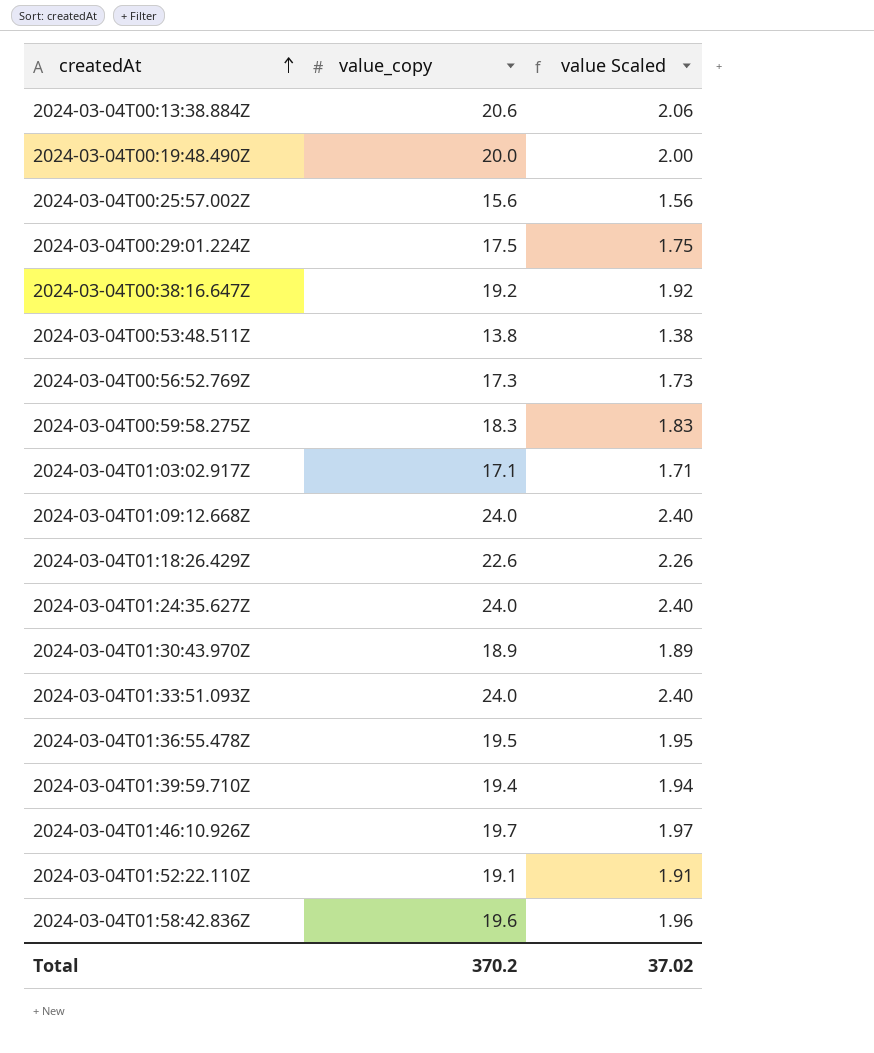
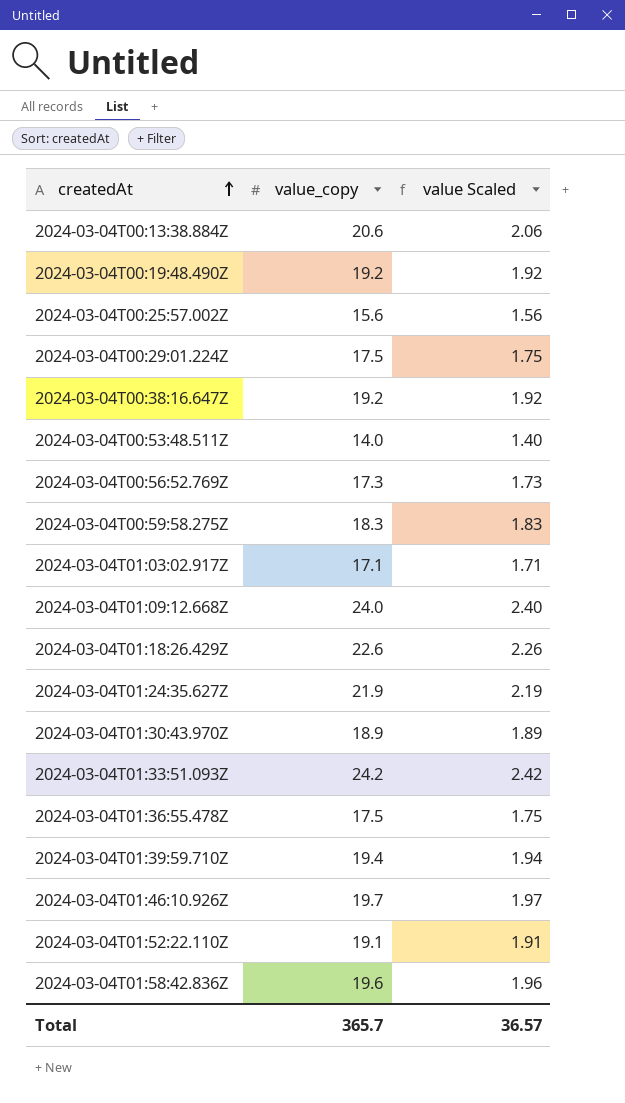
2024-03-04T00:19:48.490Z | value_copy: 20.0 -> 19.2
2024-03-04T00:19:48.490Z | value Scaled: 2.00 -> 1.92
2024-03-04T00:53:48.511Z | value_copy: 13.8 -> 14.0
2024-03-04T00:53:48.511Z | value Scaled: 1.38 -> 1.40
2024-03-04T01:24:35.627Z | value_copy: 24.0 -> 21.9
2024-03-04T01:24:35.627Z | value Scaled: 2.40 -> 2.19
2024-03-04T01:33:51.093Z | value_copy: 24.0 -> 24.2
2024-03-04T01:33:51.093Z | value Scaled: 2.40 -> 2.42
2024-03-04T01:36:55.478Z | value_copy: 19.5 -> 17.5
2024-03-04T01:36:55.478Z | value Scaled: 1.95 -> 1.75
Total | value_copy: 370.2 -> 365.7
Total | value Scaled: 37.02 -> 36.57

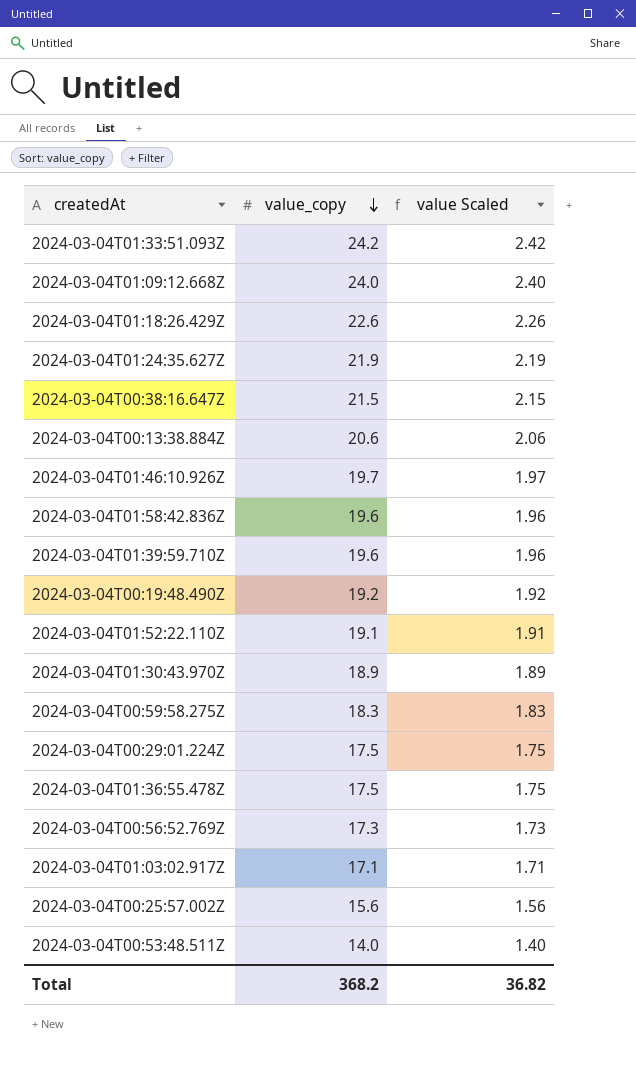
row order: createdAt ascending -> value_copy descending
2024-03-04T00:38:16.647Z | value_copy: 19.2 -> 21.5
2024-03-04T00:38:16.647Z | value Scaled: 1.92 -> 2.15
2024-03-04T01:39:59.710Z | value_copy: 19.4 -> 19.6
2024-03-04T01:39:59.710Z | value Scaled: 1.94 -> 1.96
Total | value_copy: 365.7 -> 368.2
Total | value Scaled: 36.57 -> 36.82

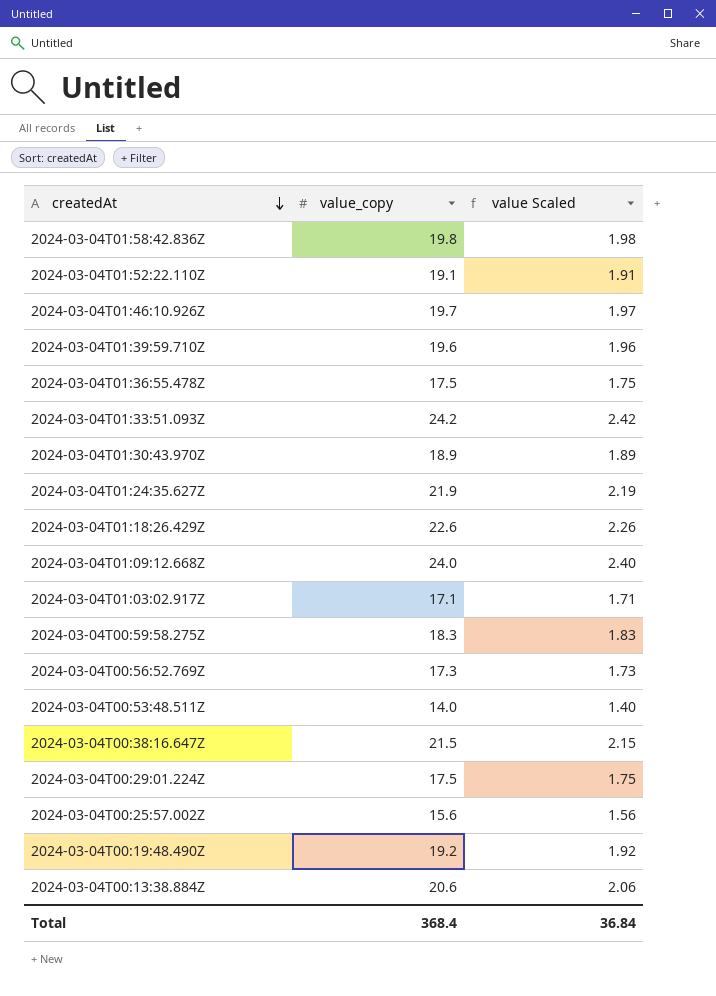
row order: value_copy descending -> createdAt descending
2024-03-04T01:58:42.836Z | value_copy: 19.6 -> 19.8
2024-03-04T01:58:42.836Z | value Scaled: 1.96 -> 1.98
Total | value_copy: 368.2 -> 368.4
Total | value Scaled: 36.82 -> 36.84

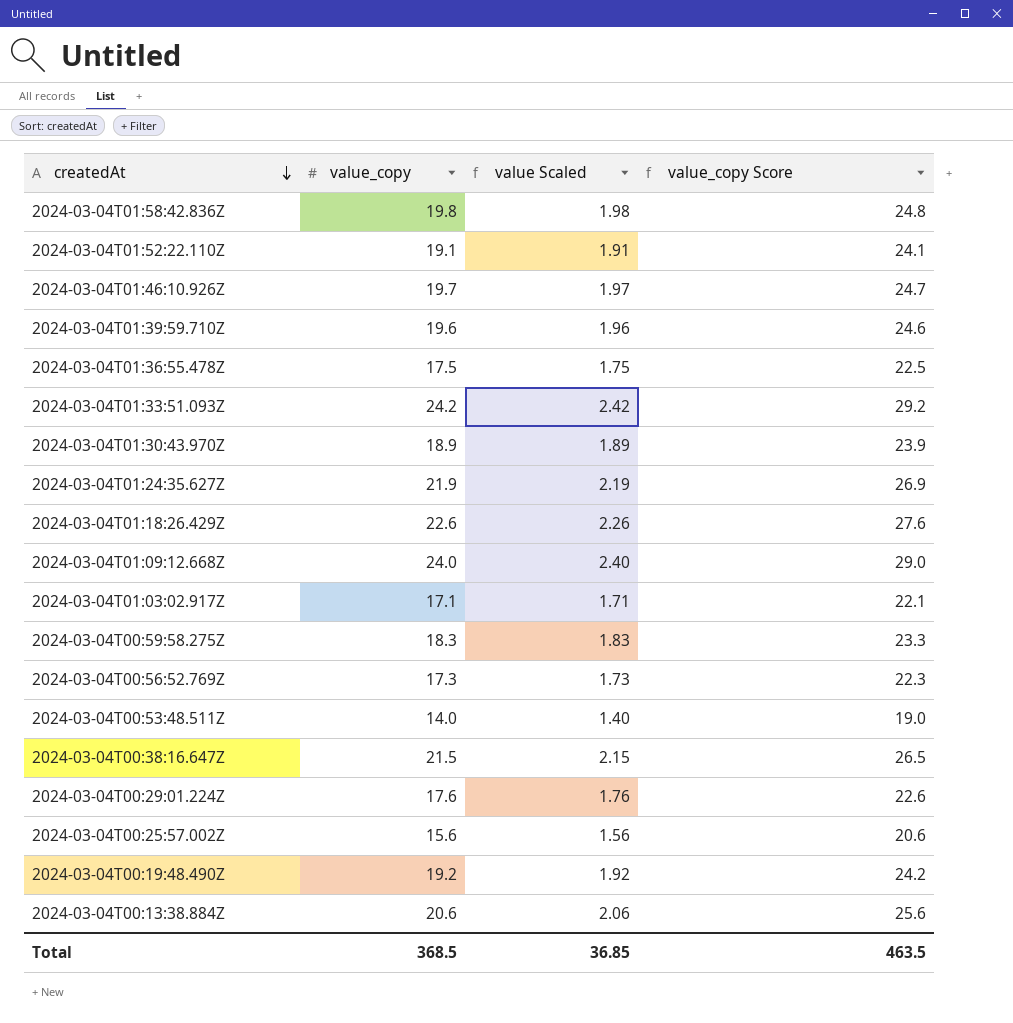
column value_copy Score | formula: none -> [value_copy] + 5
2024-03-04T00:29:01.224Z | value_copy: 17.5 -> 17.6
2024-03-04T00:29:01.224Z | value Scaled: 1.75 -> 1.76
Total | value_copy: 368.4 -> 368.5
Total | value Scaled: 36.84 -> 36.85

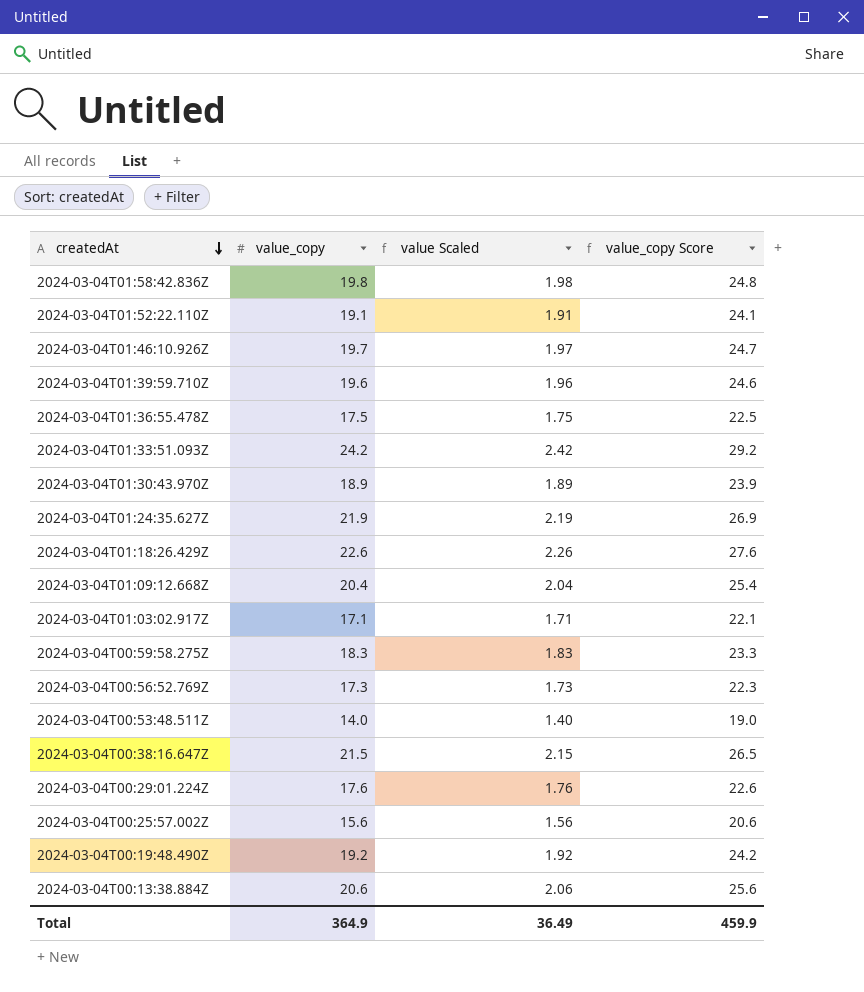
2024-03-04T01:09:12.668Z | value_copy: 24.0 -> 20.4
2024-03-04T01:09:12.668Z | value Scaled: 2.40 -> 2.04
2024-03-04T01:09:12.668Z | value_copy Score: 29.0 -> 25.4
Total | value_copy: 368.5 -> 364.9
Total | value Scaled: 36.85 -> 36.49
Total | value_copy Score: 463.5 -> 459.9

